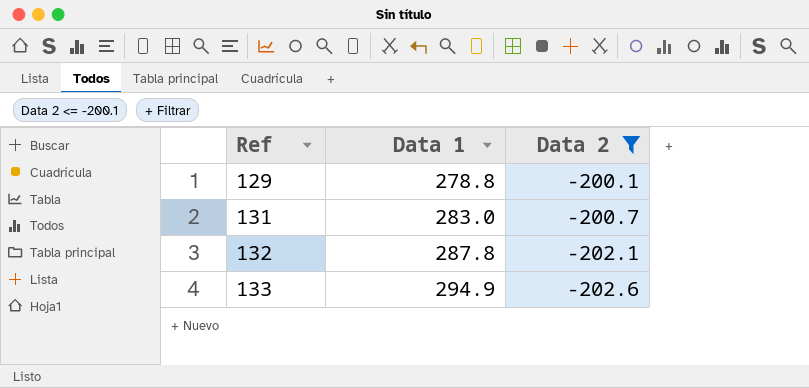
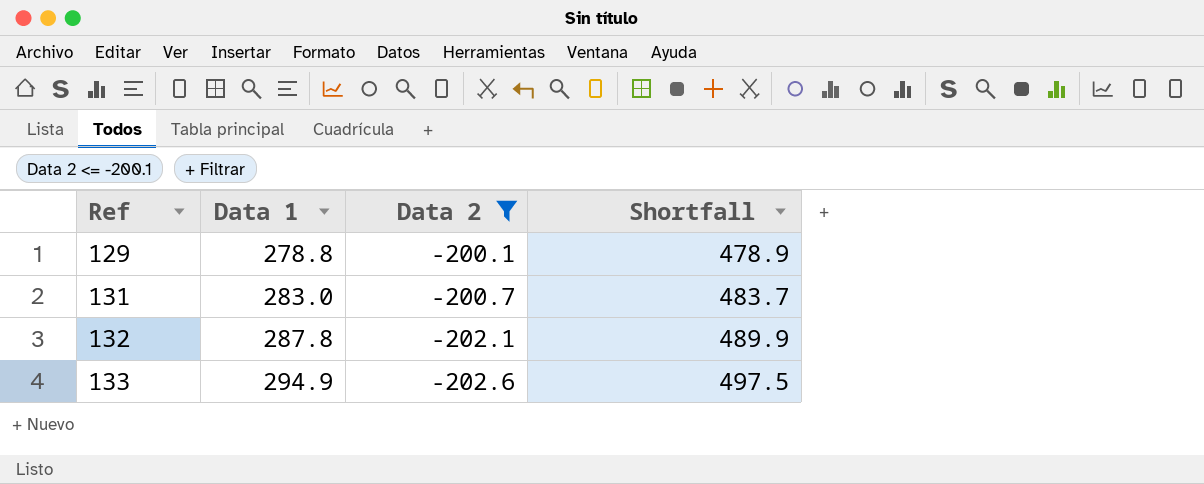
column Shortfall | formula: none -> [Data 1] - [Data 2]

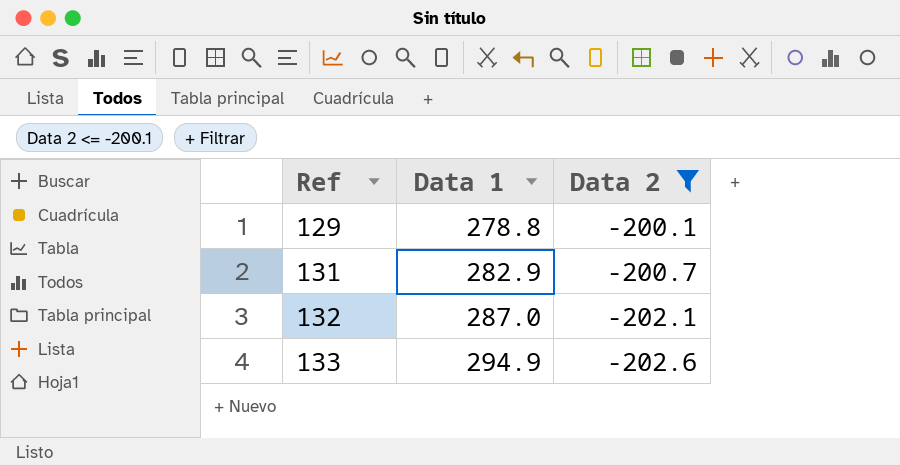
column Shortfall | formula: [Data 1] - [Data 2] -> none
131 | Data 1: 283.0 -> 282.9
132 | Data 1: 287.8 -> 287.0

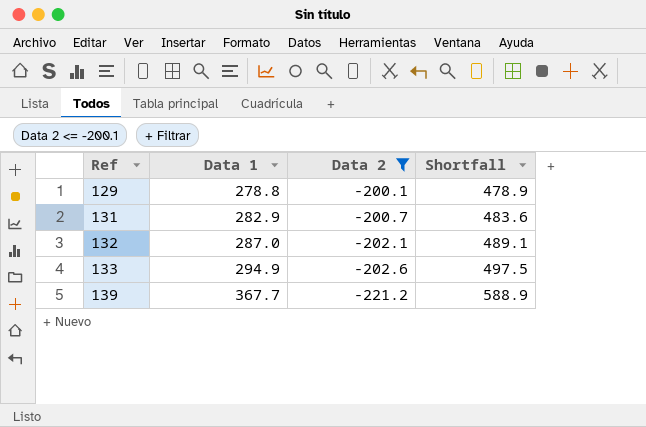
column Shortfall | formula: none -> [Data 1] - [Data 2]
row 139: none -> 367.7 | -221.2 | 588.9

